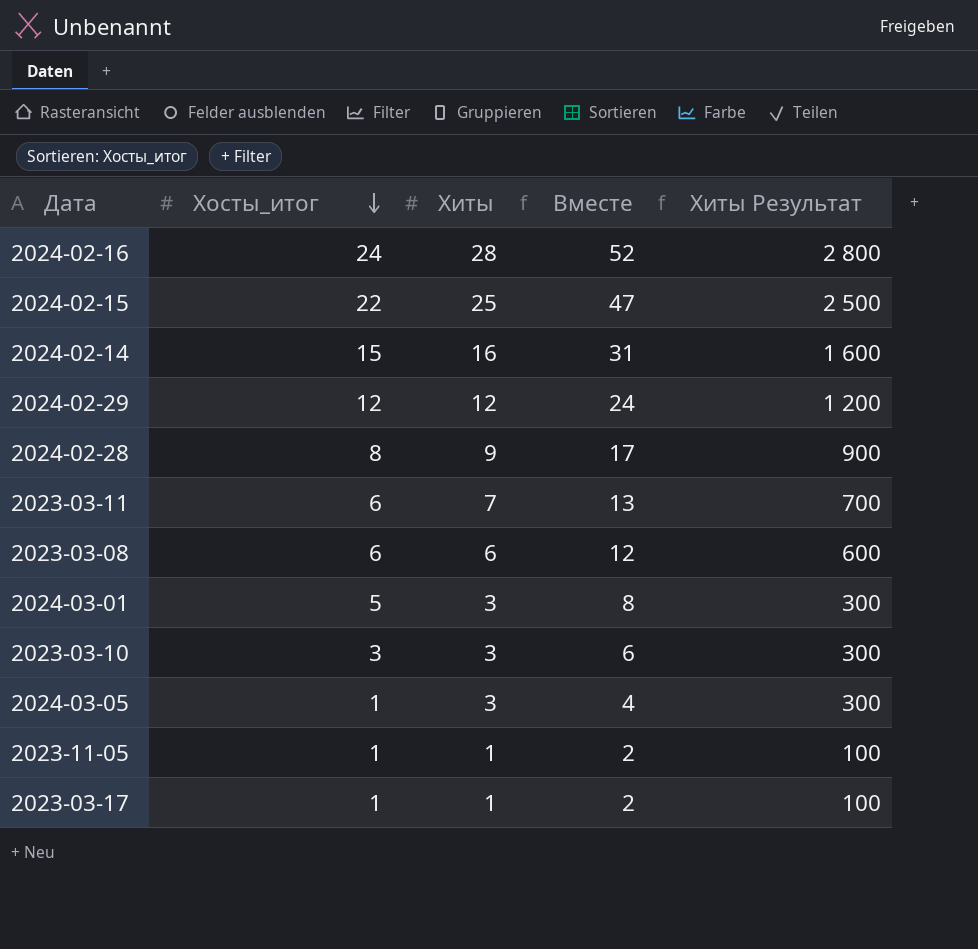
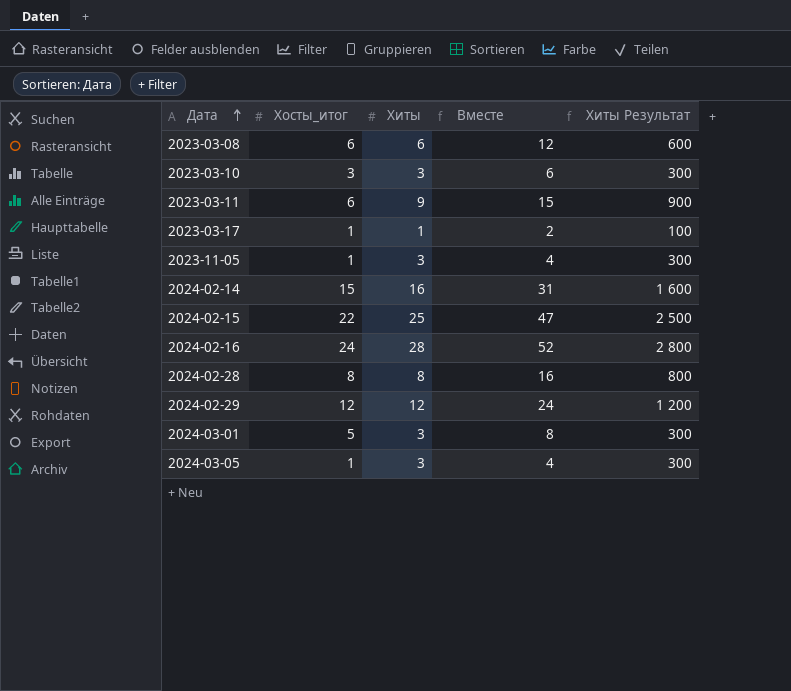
row order: Хосты_итог descending -> Дата ascending
2023-03-11 | Хиты: 7 -> 9
2023-03-11 | Вместе: 13 -> 15
2023-03-11 | Хиты Результат: 700 -> 900
2023-11-05 | Хиты: 1 -> 3
2023-11-05 | Вместе: 2 -> 4
2023-11-05 | Хиты Результат: 100 -> 300
2024-02-28 | Хиты: 9 -> 8
2024-02-28 | Вместе: 17 -> 16
2024-02-28 | Хиты Результат: 900 -> 800

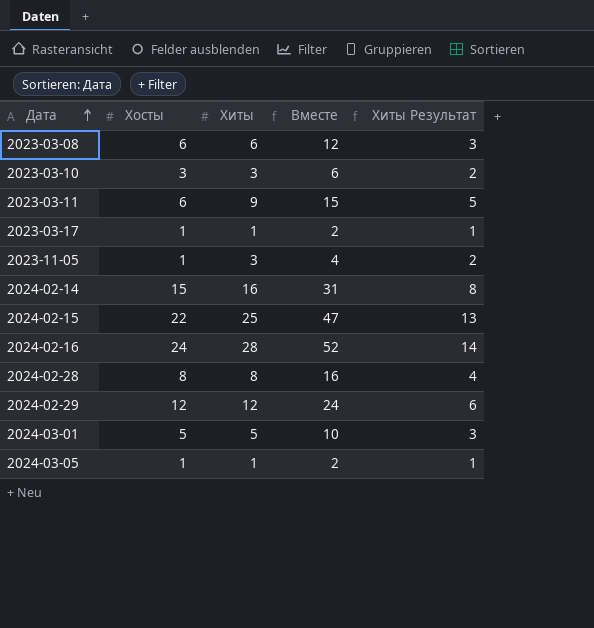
column name: Хосты_итог -> Хосты
column Хиты Результат | formula: [Хиты] * 100 -> [Хиты] * 0,5
2024-03-01 | Хиты: 3 -> 5
2024-03-01 | Вместе: 8 -> 10
2024-03-05 | Хиты: 3 -> 1
2024-03-05 | Вместе: 4 -> 2

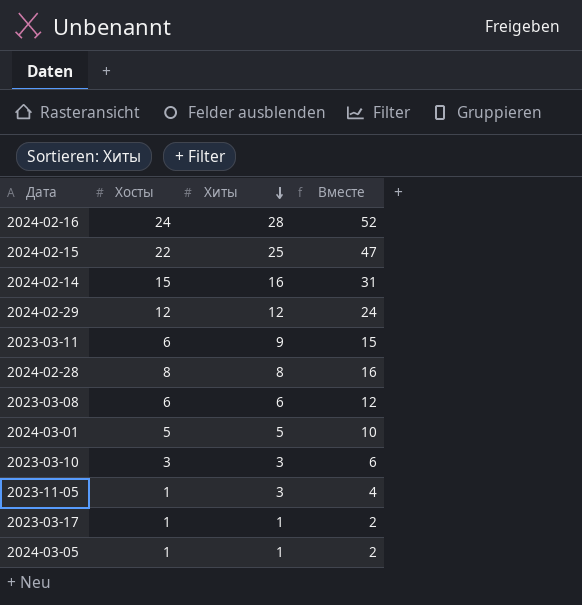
row order: Дата ascending -> Хиты descending
column Хиты Результат | formula: [Хиты] * 0,5 -> none

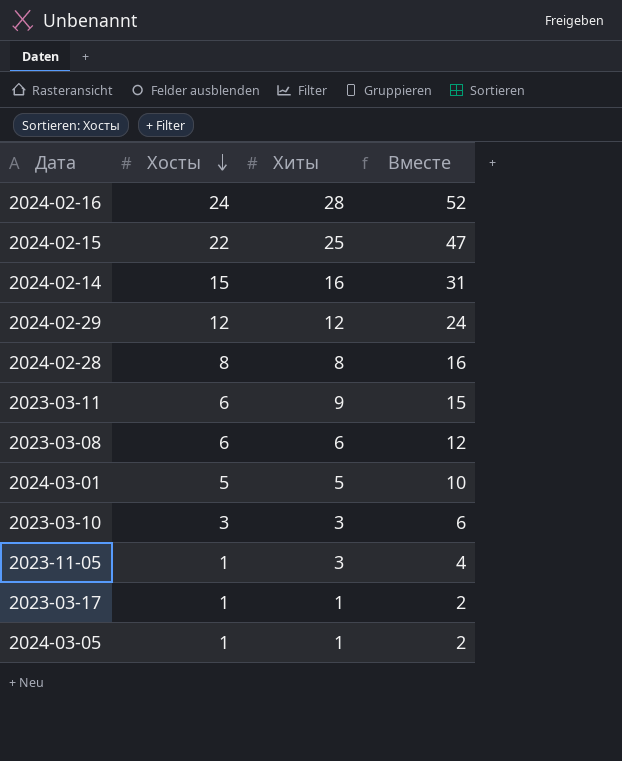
row order: Хиты descending -> Хосты descending

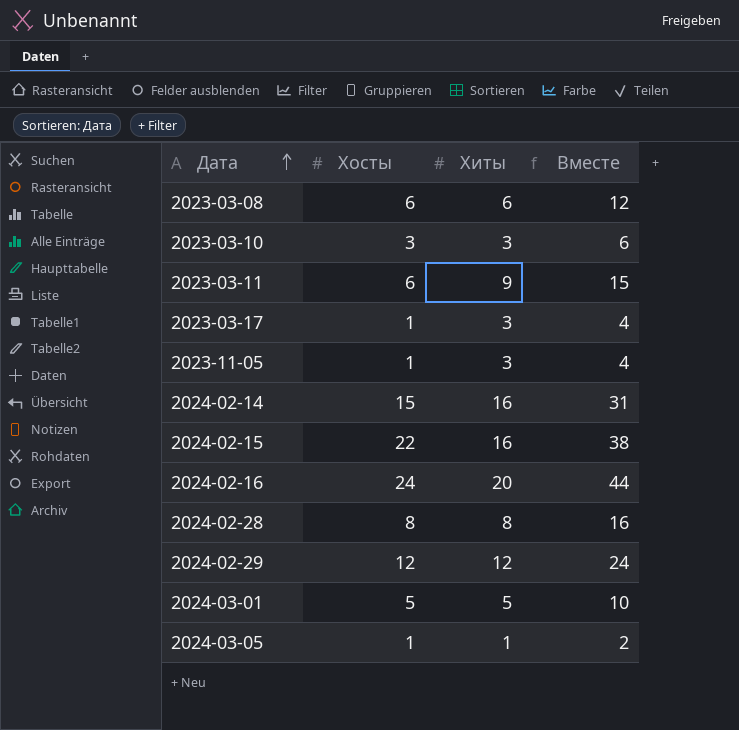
row order: Хосты descending -> Дата ascending
2023-03-17 | Хиты: 1 -> 3
2023-03-17 | Вместе: 2 -> 4
2024-02-15 | Хиты: 25 -> 16
2024-02-15 | Вместе: 47 -> 38
2024-02-16 | Хиты: 28 -> 20
2024-02-16 | Вместе: 52 -> 44

